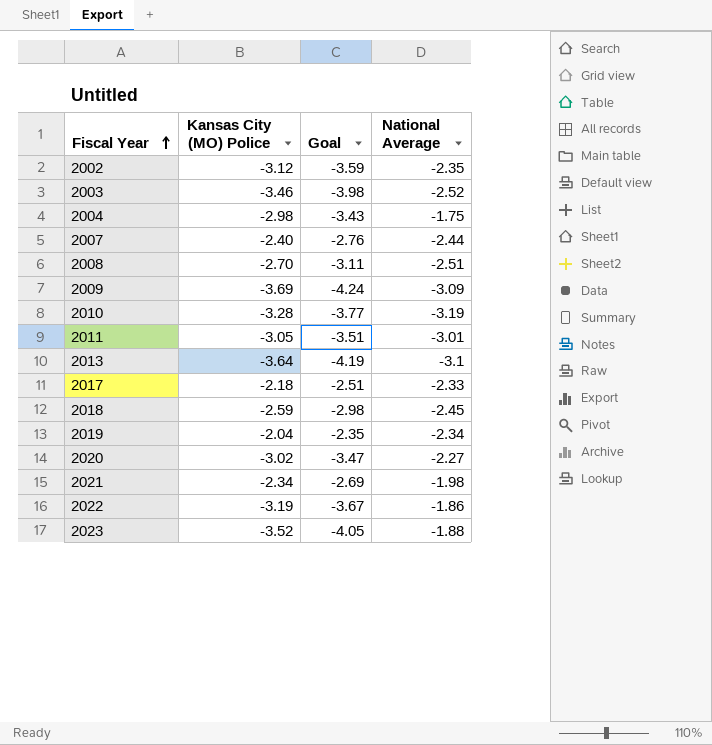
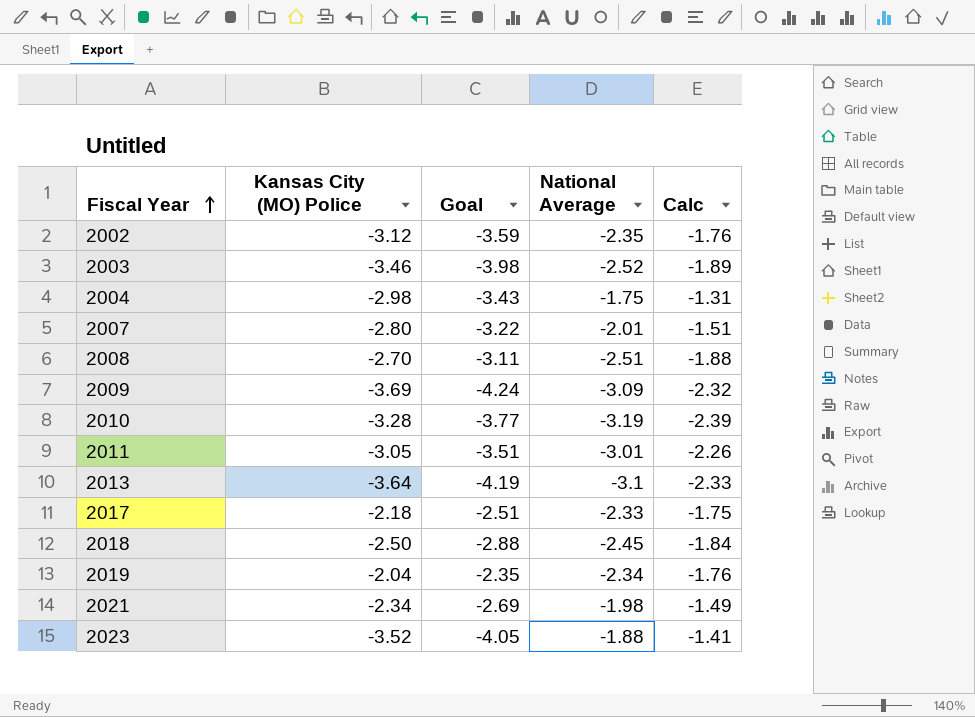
column Calc | formula: none -> [National Average] * 0.75
row 2020: -3.02 | -3.47 | -2.27 -> none
row 2022: -3.19 | -3.67 | -1.86 -> none
2007 | Kansas City (MO) Police: -2.40 -> -2.80
2007 | Goal: -2.76 -> -3.22
2007 | National Average: -2.44 -> -2.01
2018 | Kansas City (MO) Police: -2.59 -> -2.50
2018 | Goal: -2.98 -> -2.88

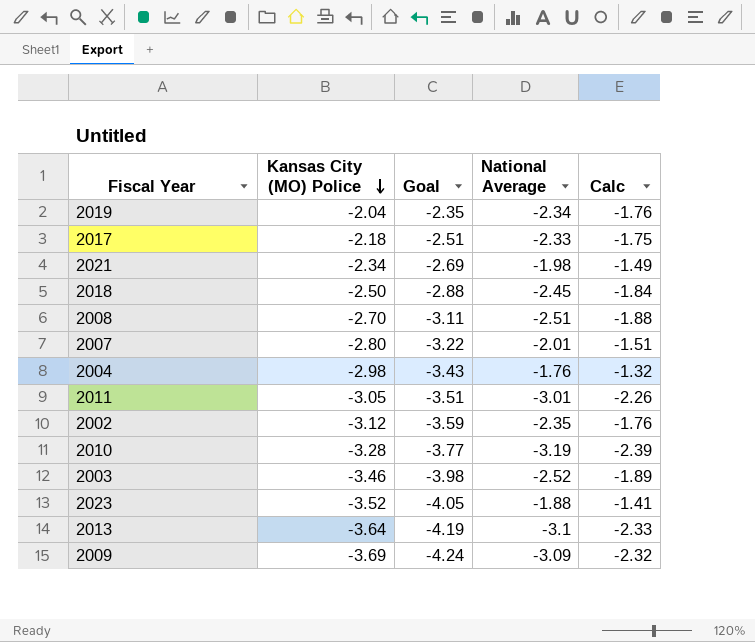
row order: Fiscal Year ascending -> Kansas City (MO) Police descending
2004 | National Average: -1.75 -> -1.76
2004 | Calc: -1.31 -> -1.32

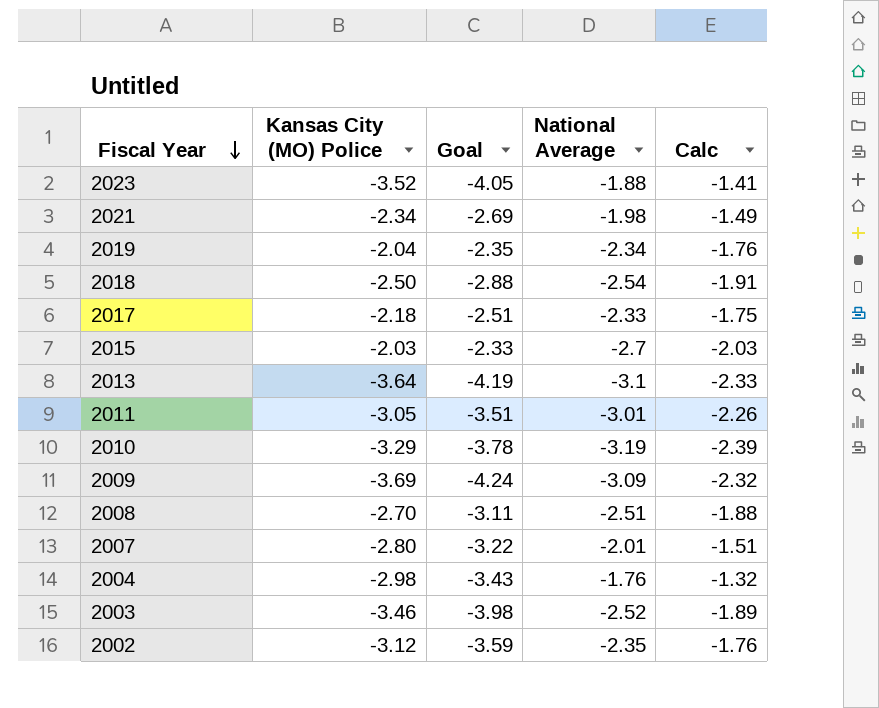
row order: Kansas City (MO) Police descending -> Fiscal Year descending
2018 | National Average: -2.45 -> -2.54
2018 | Calc: -1.84 -> -1.91
row 2015: none -> -2.03 | -2.33 | -2.7 | -2.03
2010 | Kansas City (MO) Police: -3.28 -> -3.29
2010 | Goal: -3.77 -> -3.78

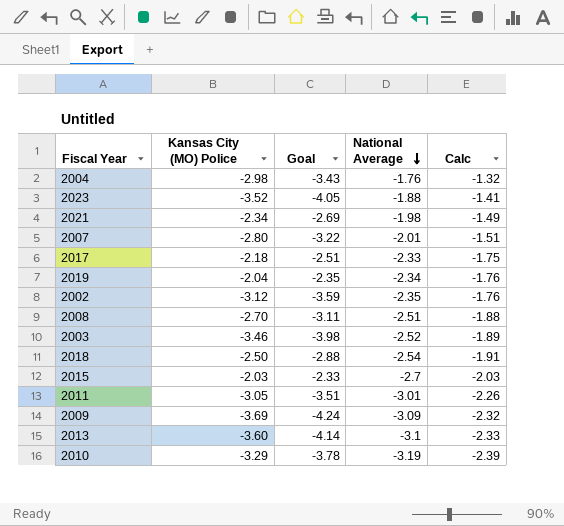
row order: Fiscal Year descending -> National Average descending
2013 | Kansas City (MO) Police: -3.64 -> -3.60
2013 | Goal: -4.19 -> -4.14

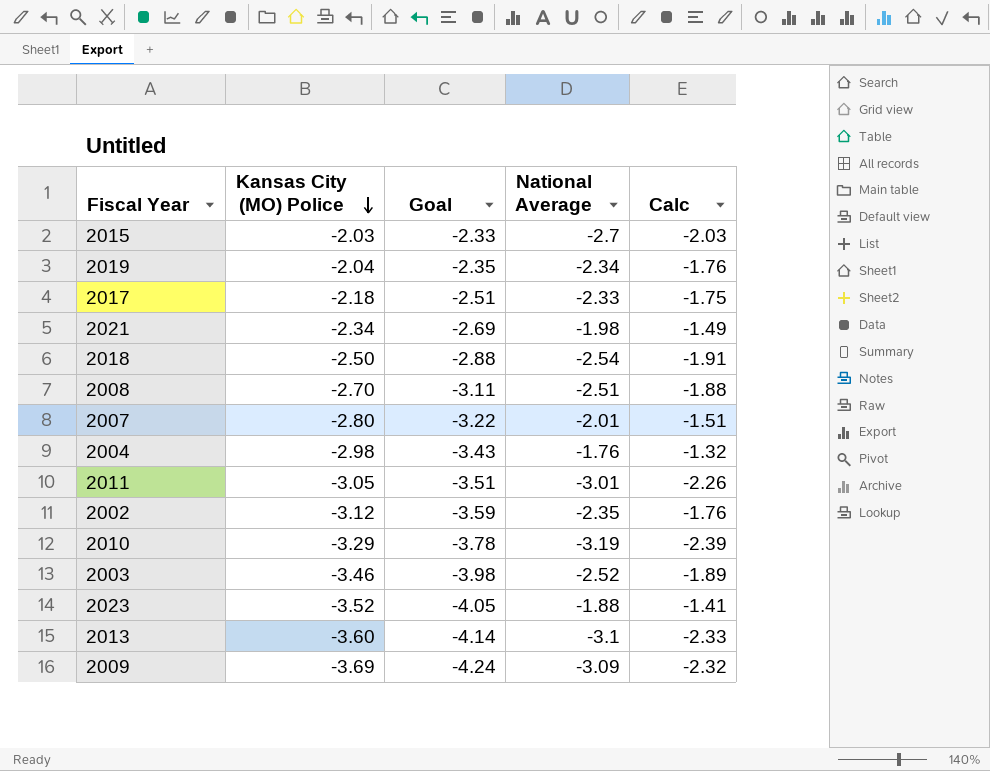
row order: National Average descending -> Kansas City (MO) Police descending

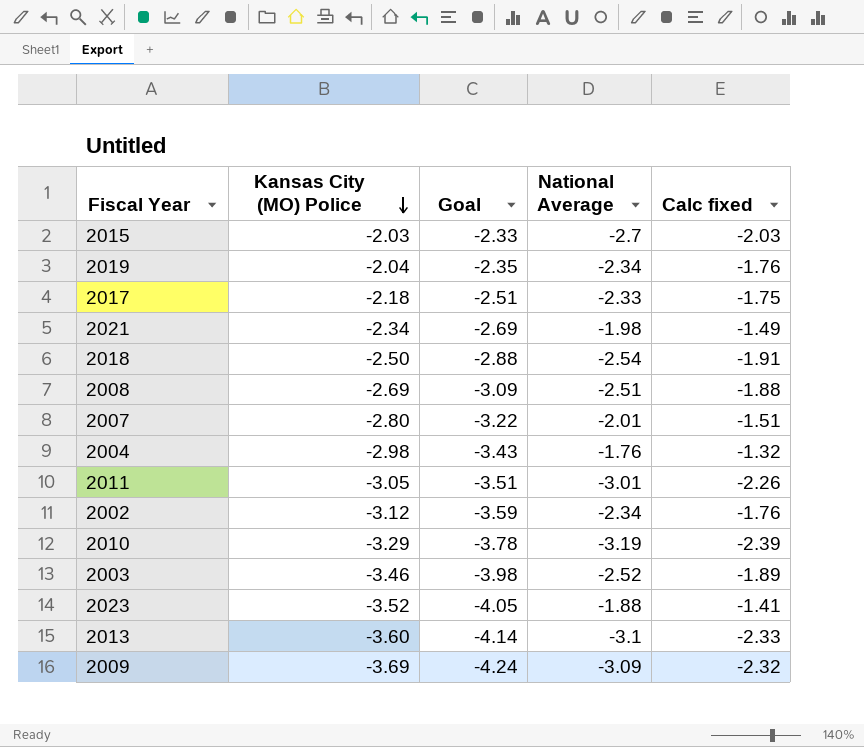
column name: Calc -> Calc fixed
2008 | Kansas City (MO) Police: -2.70 -> -2.69
2008 | Goal: -3.11 -> -3.09
2002 | National Average: -2.35 -> -2.34

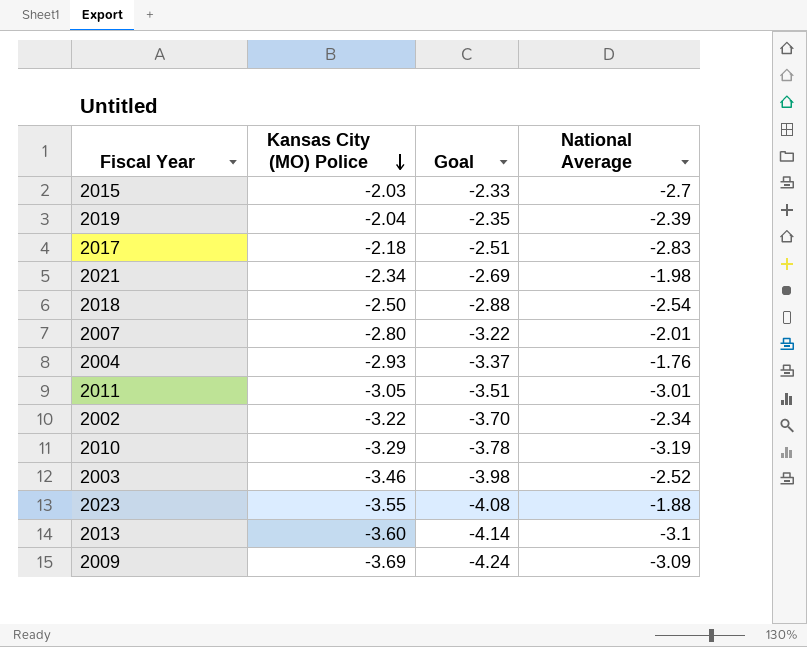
column Calc fixed | formula: [National Average] * 0.75 -> none
row 2008: -2.69 | -3.09 | -2.51 | -1.88 -> none
2019 | National Average: -2.34 -> -2.39
2017 | National Average: -2.33 -> -2.83
2004 | Kansas City (MO) Police: -2.98 -> -2.93
2004 | Goal: -3.43 -> -3.37
2002 | Kansas City (MO) Police: -3.12 -> -3.22
2002 | Goal: -3.59 -> -3.70
2023 | Kansas City (MO) Police: -3.52 -> -3.55
2023 | Goal: -4.05 -> -4.08

